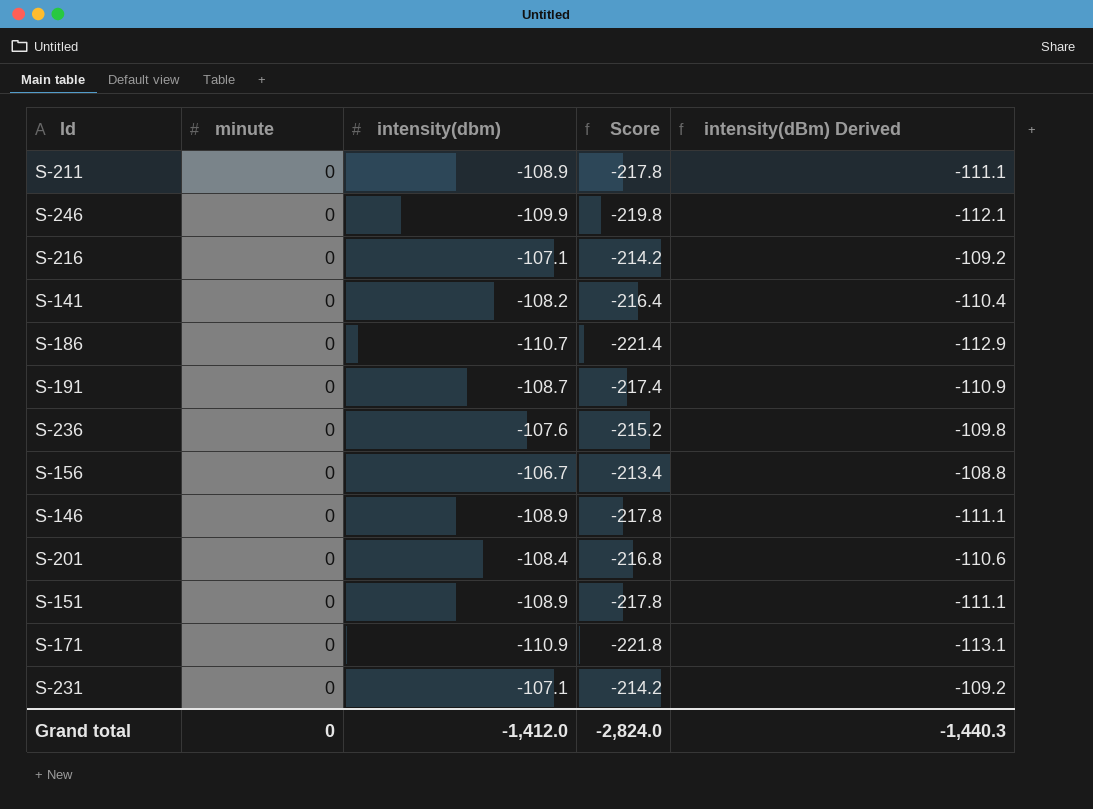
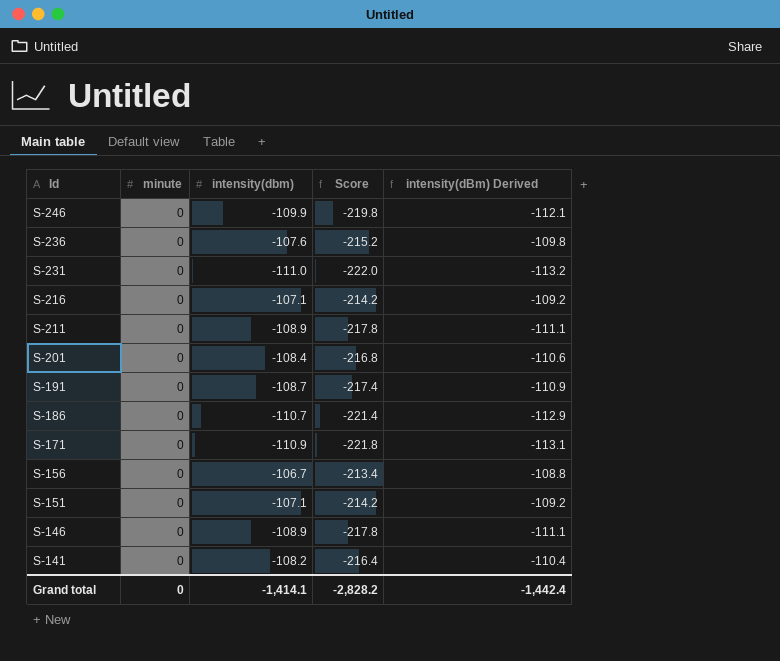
row order: none -> Id descending
S-231 | intensity(dbm): -107.1 -> -111.0
S-231 | Score: -214.2 -> -222.0
S-231 | intensity(dBm) Derived: -109.2 -> -113.2
S-151 | intensity(dbm): -108.9 -> -107.1
S-151 | Score: -217.8 -> -214.2
S-151 | intensity(dBm) Derived: -111.1 -> -109.2
Grand total | intensity(dbm): -1,412.0 -> -1,414.1
Grand total | Score: -2,824.0 -> -2,828.2
Grand total | intensity(dBm) Derived: -1,440.3 -> -1,442.4

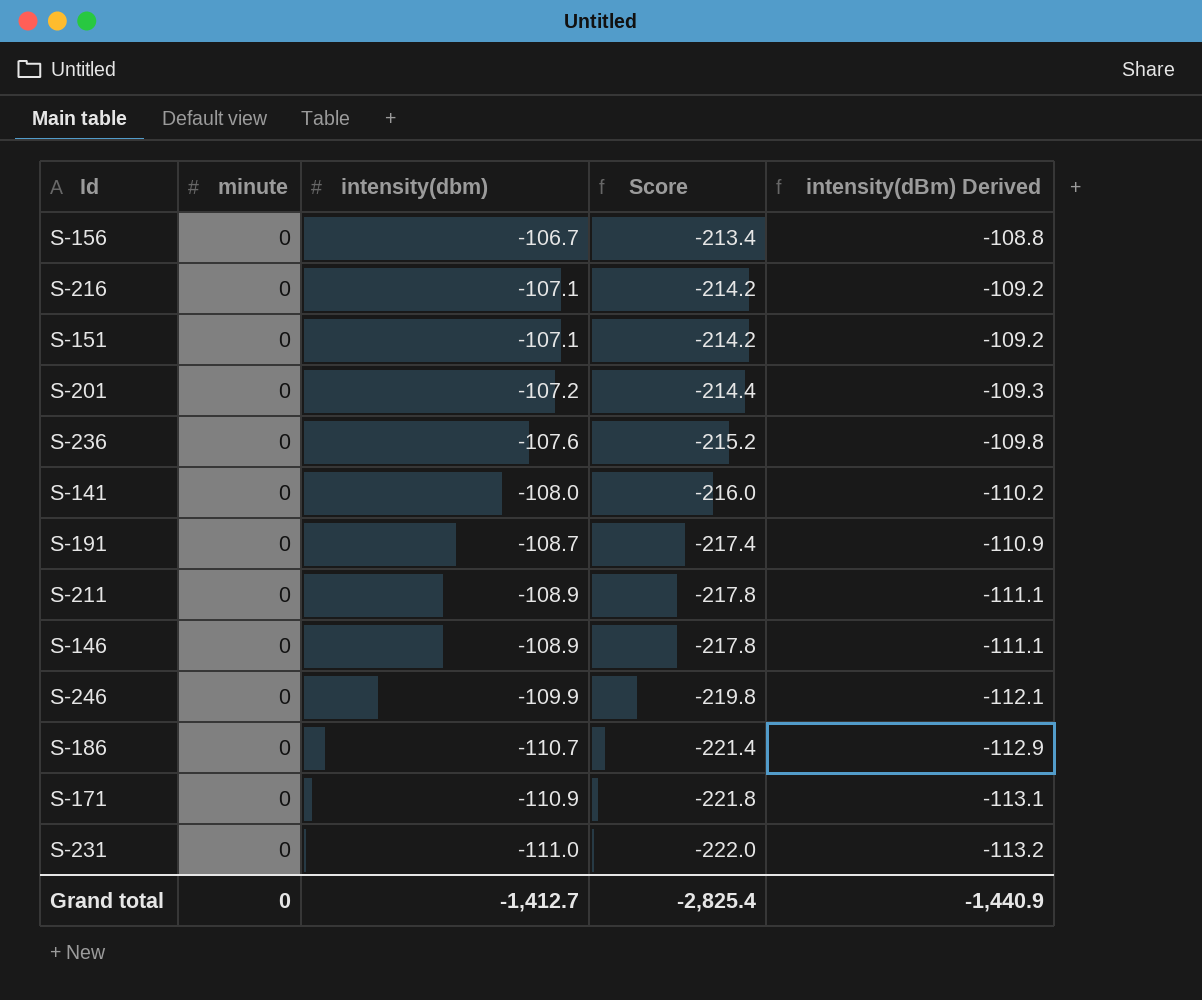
row order: Id descending -> intensity(dbm) descending
S-201 | intensity(dbm): -108.4 -> -107.2
S-201 | Score: -216.8 -> -214.4
S-201 | intensity(dBm) Derived: -110.6 -> -109.3
S-141 | intensity(dbm): -108.2 -> -108.0
S-141 | Score: -216.4 -> -216.0
S-141 | intensity(dBm) Derived: -110.4 -> -110.2
Grand total | intensity(dbm): -1,414.1 -> -1,412.7
Grand total | Score: -2,828.2 -> -2,825.4
Grand total | intensity(dBm) Derived: -1,442.4 -> -1,440.9

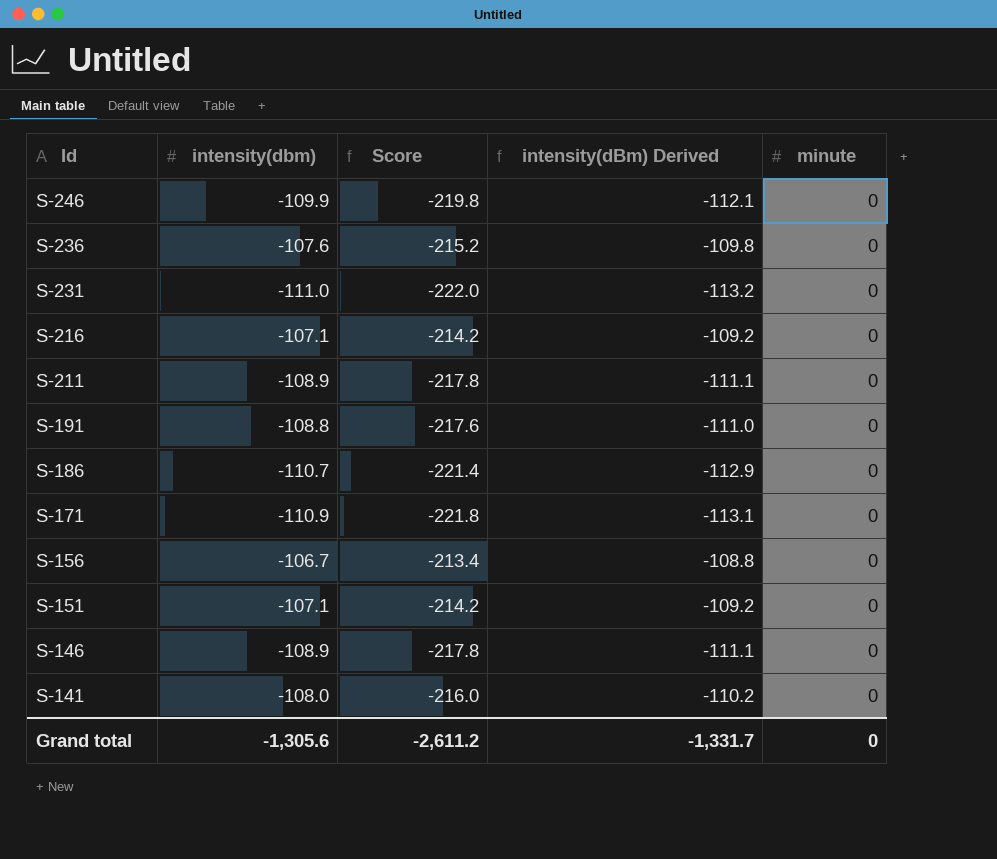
row order: intensity(dbm) descending -> Id descending
column minute | position: 2 -> 5
row S-201: 0 | -107.2 | -214.4 | -109.3 -> none
S-191 | intensity(dbm): -108.7 -> -108.8
S-191 | Score: -217.4 -> -217.6
S-191 | intensity(dBm) Derived: -110.9 -> -111.0
Grand total | intensity(dbm): -1,412.7 -> -1,305.6
Grand total | Score: -2,825.4 -> -2,611.2
Grand total | intensity(dBm) Derived: -1,440.9 -> -1,331.7

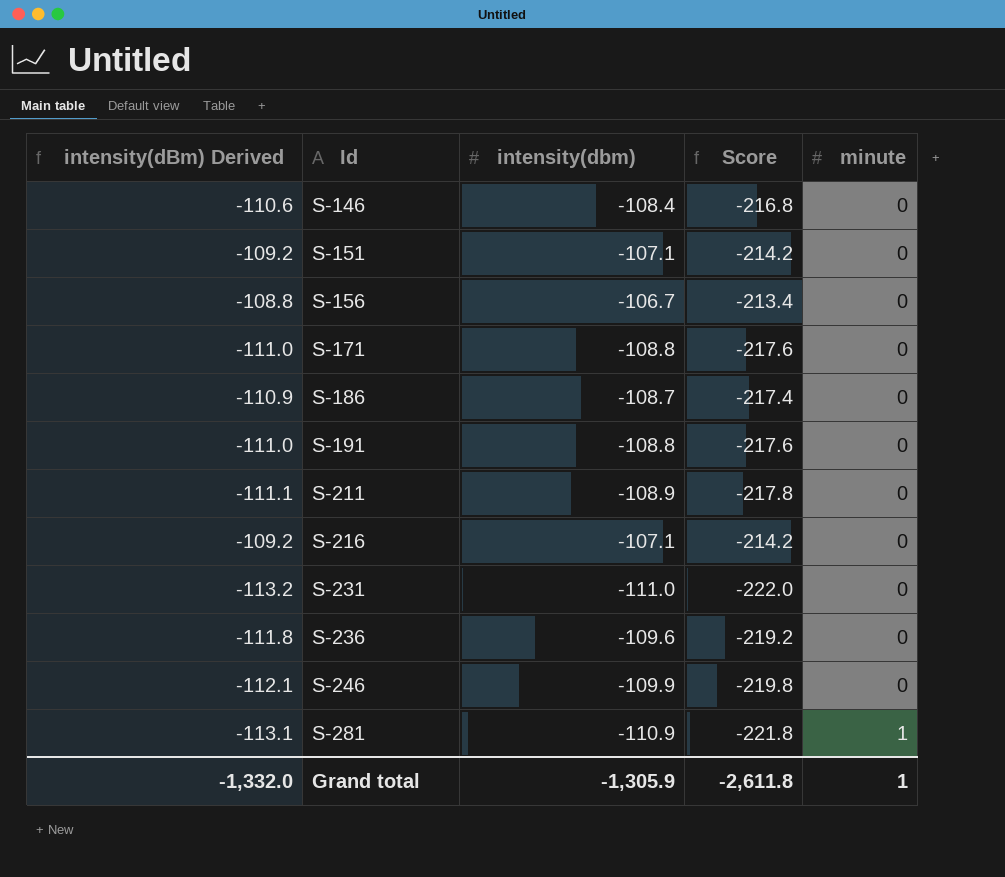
row order: Id descending -> Id ascending
column intensity(dBm) Derived | position: 4 -> 1
row S-141: -108.0 | -216.0 | -110.2 | 0 -> none
S-146 | intensity(dBm) Derived: -111.1 -> -110.6
S-146 | intensity(dbm): -108.9 -> -108.4
S-146 | Score: -217.8 -> -216.8
S-171 | intensity(dBm) Derived: -113.1 -> -111.0
S-171 | intensity(dbm): -110.9 -> -108.8
S-171 | Score: -221.8 -> -217.6
S-186 | intensity(dBm) Derived: -112.9 -> -110.9
S-186 | intensity(dbm): -110.7 -> -108.7
S-186 | Score: -221.4 -> -217.4
S-236 | intensity(dBm) Derived: -109.8 -> -111.8
S-236 | intensity(dbm): -107.6 -> -109.6
S-236 | Score: -215.2 -> -219.2
row S-281: none -> -113.1 | -110.9 | -221.8 | 1
Grand total | intensity(dBm) Derived: -1,331.7 -> -1,332.0
Grand total | intensity(dbm): -1,305.6 -> -1,305.9
Grand total | Score: -2,611.2 -> -2,611.8
Grand total | minute: 0 -> 1

